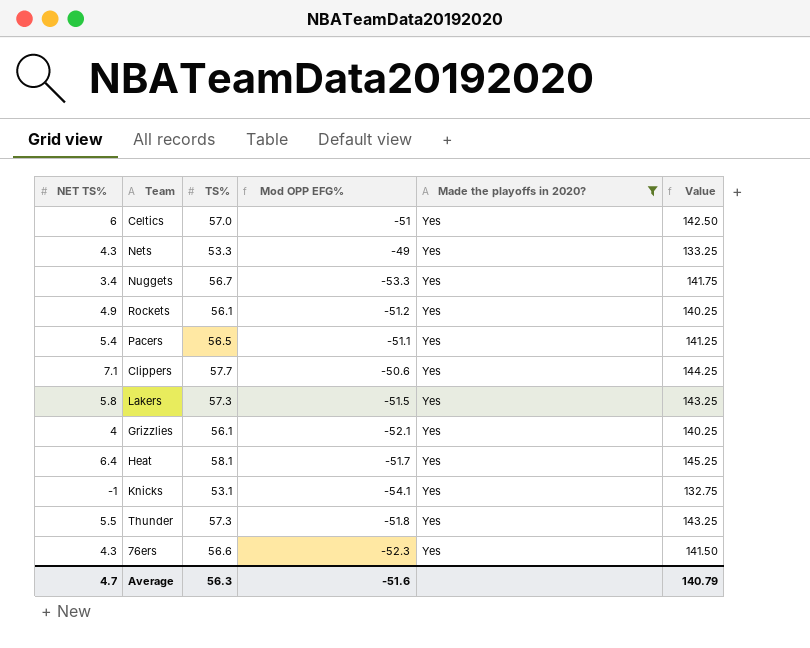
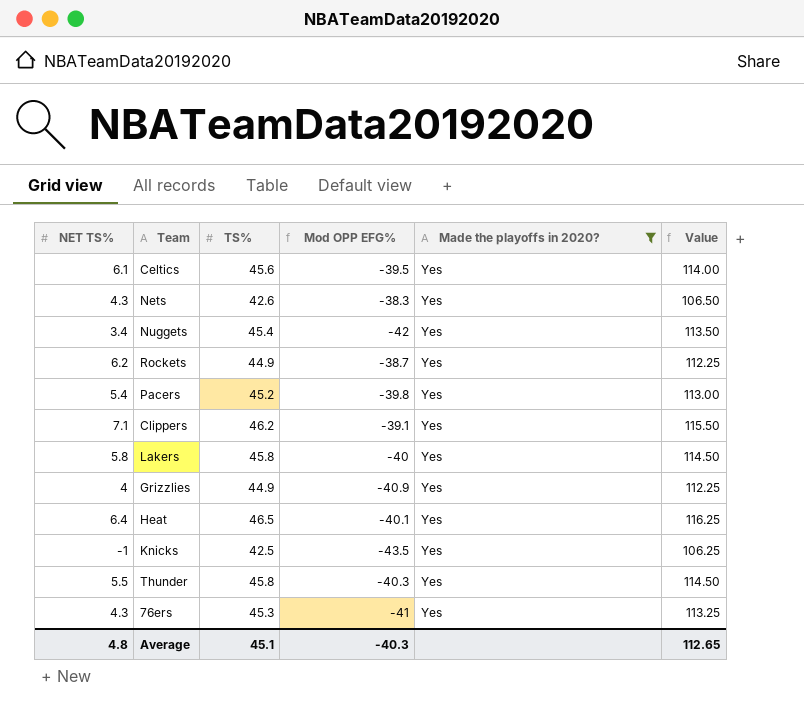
Celtics | NET TS%: 6 -> 6.1
Celtics | TS%: 57.0 -> 45.6
Celtics | Mod OPP EFG%: -51 -> -39.5
Celtics | Value: 142.50 -> 114.00
Nets | TS%: 53.3 -> 42.6
Nets | Mod OPP EFG%: -49 -> -38.3
Nets | Value: 133.25 -> 106.50
Nuggets | TS%: 56.7 -> 45.4
Nuggets | Mod OPP EFG%: -53.3 -> -42
Nuggets | Value: 141.75 -> 113.50
Rockets | NET TS%: 4.9 -> 6.2
Rockets | TS%: 56.1 -> 44.9
Rockets | Mod OPP EFG%: -51.2 -> -38.7
Rockets | Value: 140.25 -> 112.25
Pacers | TS%: 56.5 -> 45.2
Pacers | Mod OPP EFG%: -51.1 -> -39.8
Pacers | Value: 141.25 -> 113.00
Clippers | TS%: 57.7 -> 46.2
Clippers | Mod OPP EFG%: -50.6 -> -39.1
Clippers | Value: 144.25 -> 115.50
Lakers | TS%: 57.3 -> 45.8
Lakers | Mod OPP EFG%: -51.5 -> -40
Lakers | Value: 143.25 -> 114.50
Grizzlies | TS%: 56.1 -> 44.9
Grizzlies | Mod OPP EFG%: -52.1 -> -40.9
Grizzlies | Value: 140.25 -> 112.25
Heat | TS%: 58.1 -> 46.5
Heat | Mod OPP EFG%: -51.7 -> -40.1
Heat | Value: 145.25 -> 116.25
Knicks | TS%: 53.1 -> 42.5
Knicks | Mod OPP EFG%: -54.1 -> -43.5
Knicks | Value: 132.75 -> 106.25
Thunder | TS%: 57.3 -> 45.8
Thunder | Mod OPP EFG%: -51.8 -> -40.3
Thunder | Value: 143.25 -> 114.50
76ers | TS%: 56.6 -> 45.3
76ers | Mod OPP EFG%: -52.3 -> -41
76ers | Value: 141.50 -> 113.25
Average | NET TS%: 4.7 -> 4.8
Average | TS%: 56.3 -> 45.1
Average | Mod OPP EFG%: -51.6 -> -40.3
Average | Value: 140.79 -> 112.65

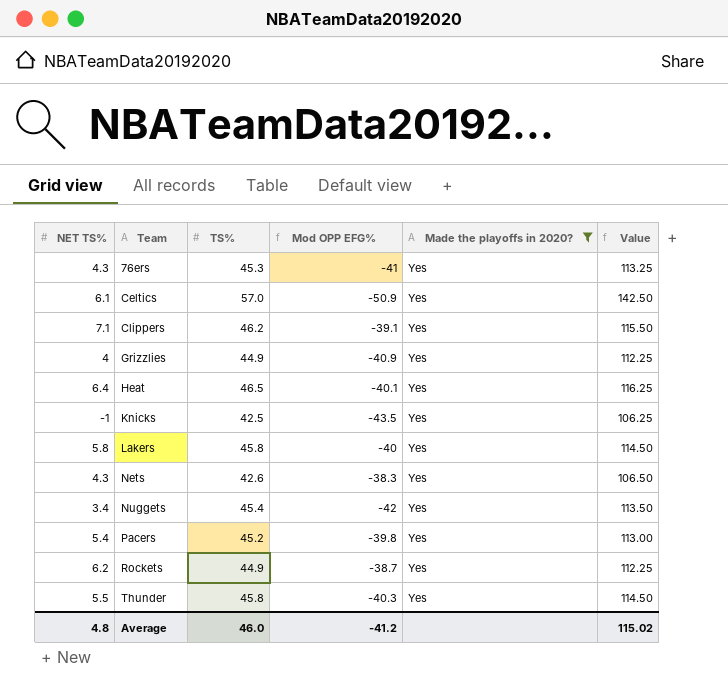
row order: none -> Team ascending
Celtics | TS%: 45.6 -> 57.0
Celtics | Mod OPP EFG%: -39.5 -> -50.9
Celtics | Value: 114.00 -> 142.50
Average | TS%: 45.1 -> 46.0
Average | Mod OPP EFG%: -40.3 -> -41.2
Average | Value: 112.65 -> 115.02

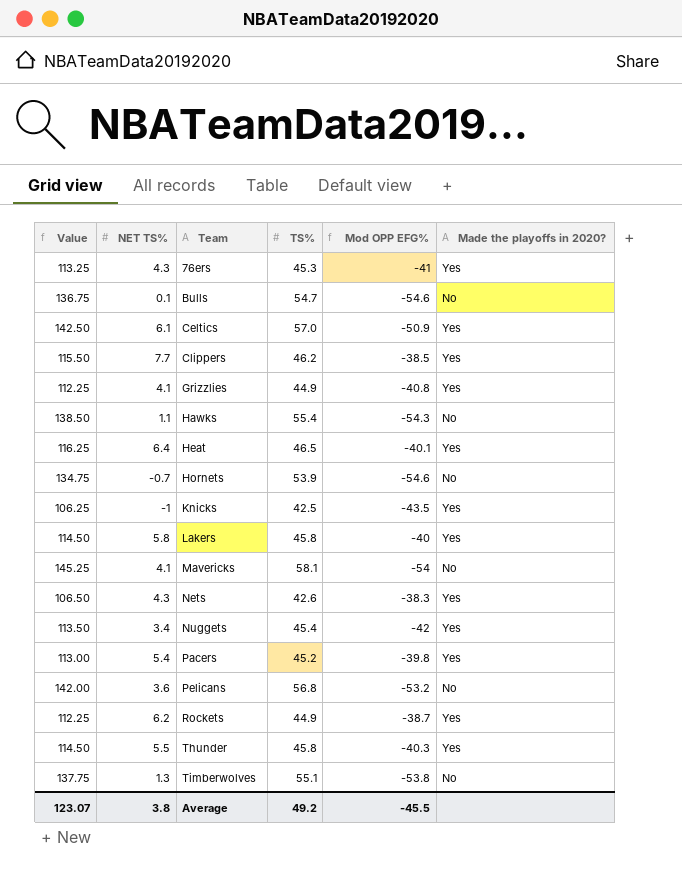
filter: Made the playoffs in 2020? = Yes -> none
column Value | position: 6 -> 1
Clippers | NET TS%: 7.1 -> 7.7
Clippers | Mod OPP EFG%: -39.1 -> -38.5
Grizzlies | NET TS%: 4 -> 4.1
Grizzlies | Mod OPP EFG%: -40.9 -> -40.8
Average | Value: 115.02 -> 123.07
Average | NET TS%: 4.8 -> 3.8
Average | TS%: 46.0 -> 49.2
Average | Mod OPP EFG%: -41.2 -> -45.5

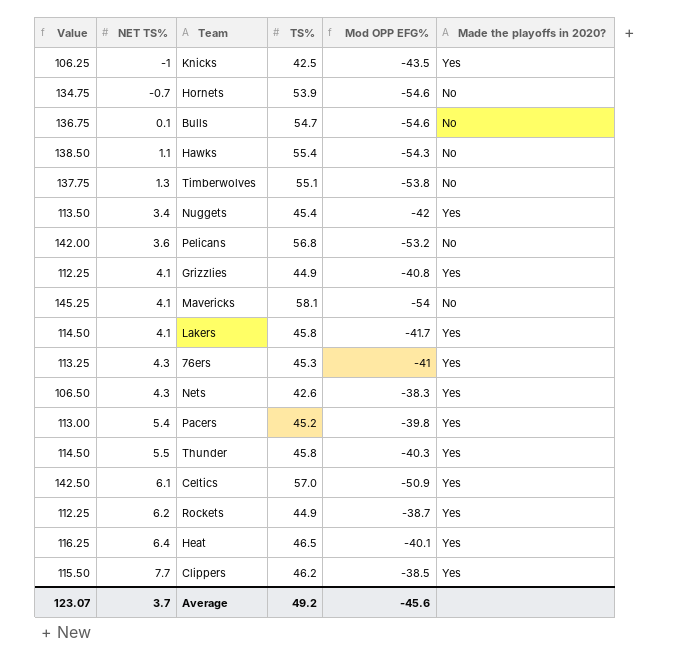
row order: Team ascending -> NET TS% ascending
Lakers | NET TS%: 5.8 -> 4.1
Lakers | Mod OPP EFG%: -40 -> -41.7
Average | NET TS%: 3.8 -> 3.7
Average | Mod OPP EFG%: -45.5 -> -45.6

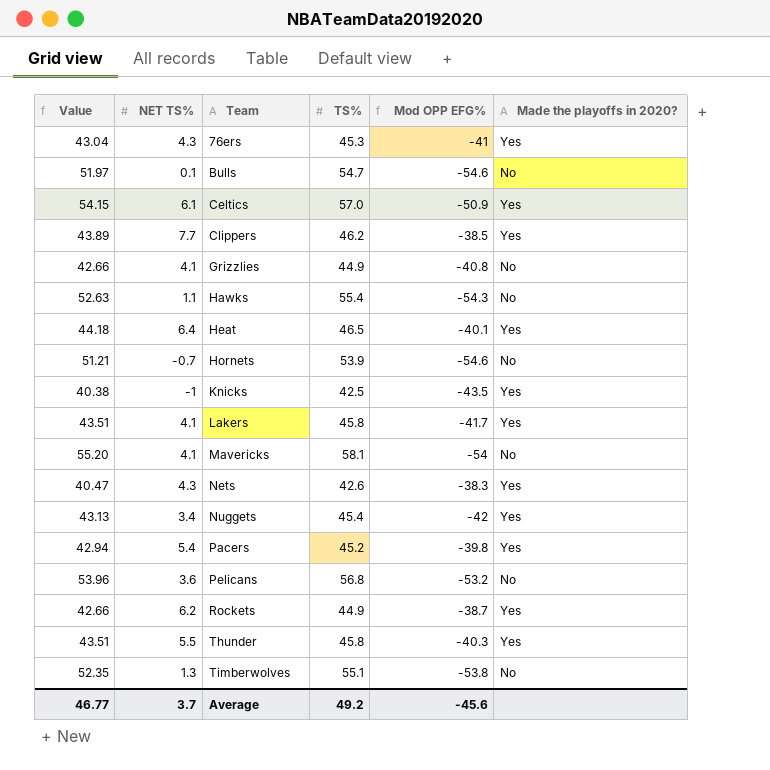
row order: NET TS% ascending -> Team ascending
column Value | formula: [TS%] * 2.5 -> [TS%] * 0.95
Grizzlies | Made the playoffs in 2020?: Yes -> No
Average | Value: 123.07 -> 46.77

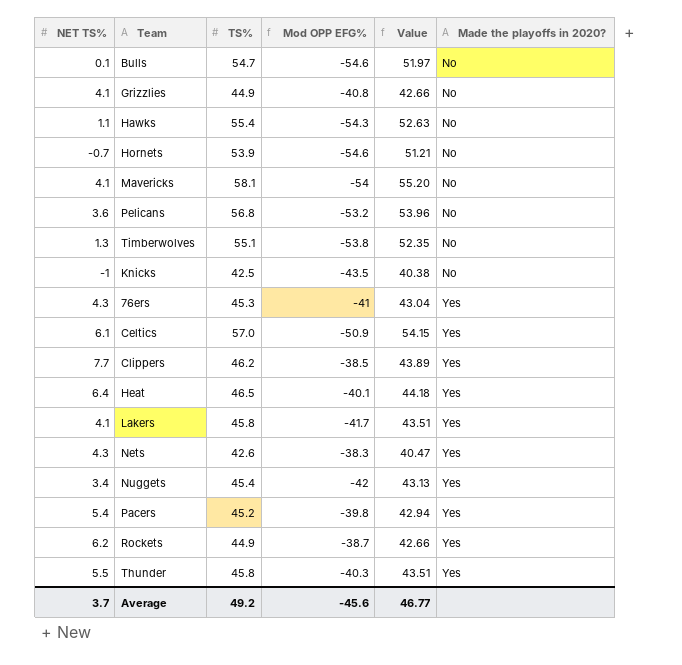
row order: Team ascending -> Made the playoffs in 2020? ascending
column Value | position: 1 -> 5
Knicks | Made the playoffs in 2020?: Yes -> No

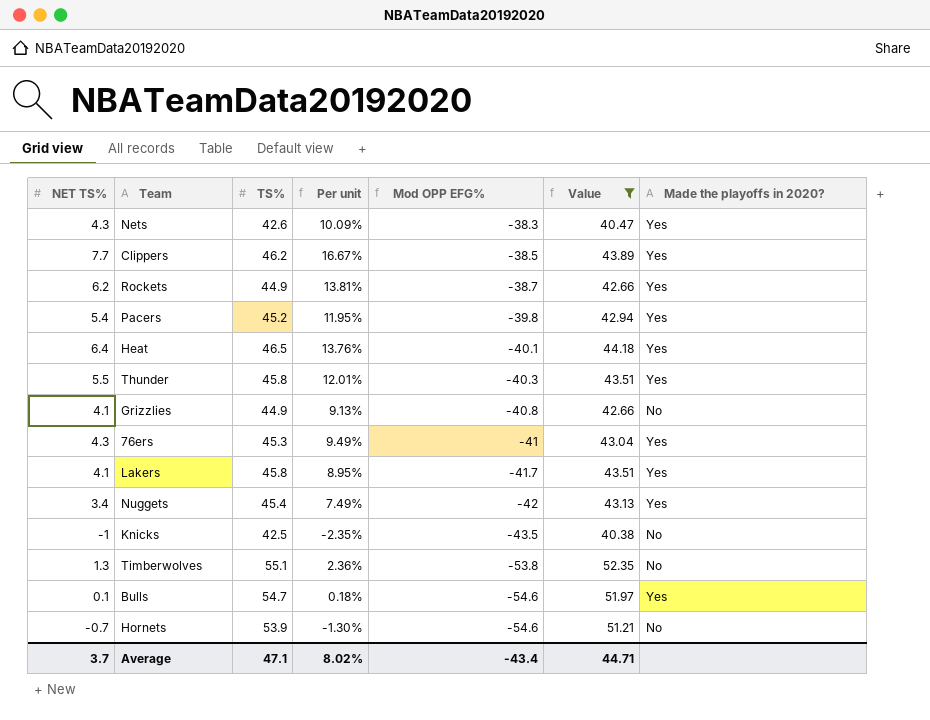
filter: none -> Value <= 52.35
row order: Made the playoffs in 2020? ascending -> Mod OPP EFG% descending
column Per unit | formula: none -> [NET TS%] / [TS%]
Bulls | Made the playoffs in 2020?: No -> Yes
Average | TS%: 49.2 -> 47.1
Average | Mod OPP EFG%: -45.6 -> -43.4
Average | Value: 46.77 -> 44.71

